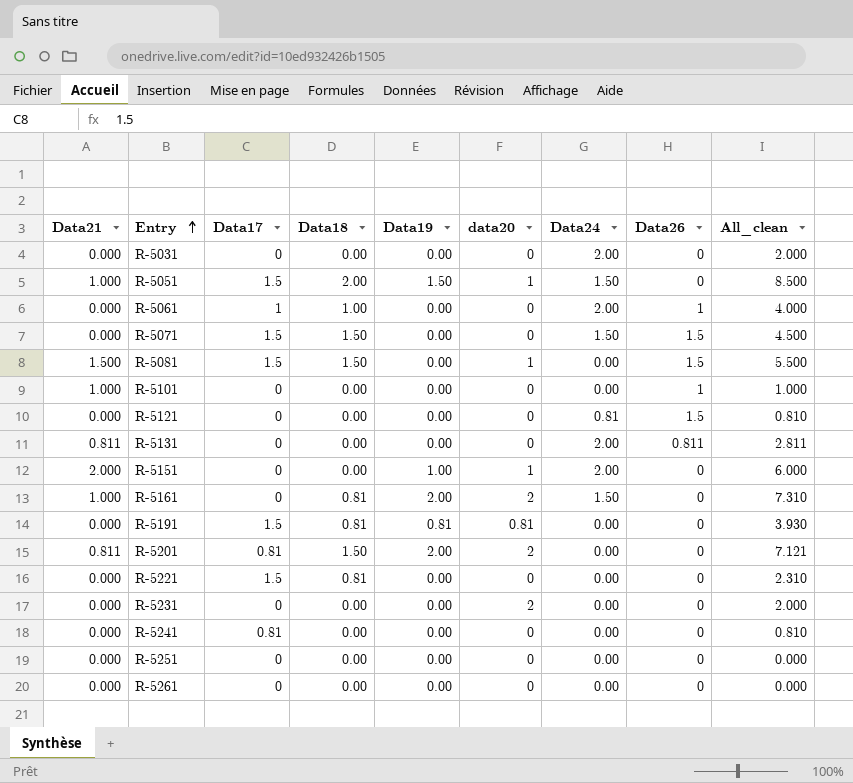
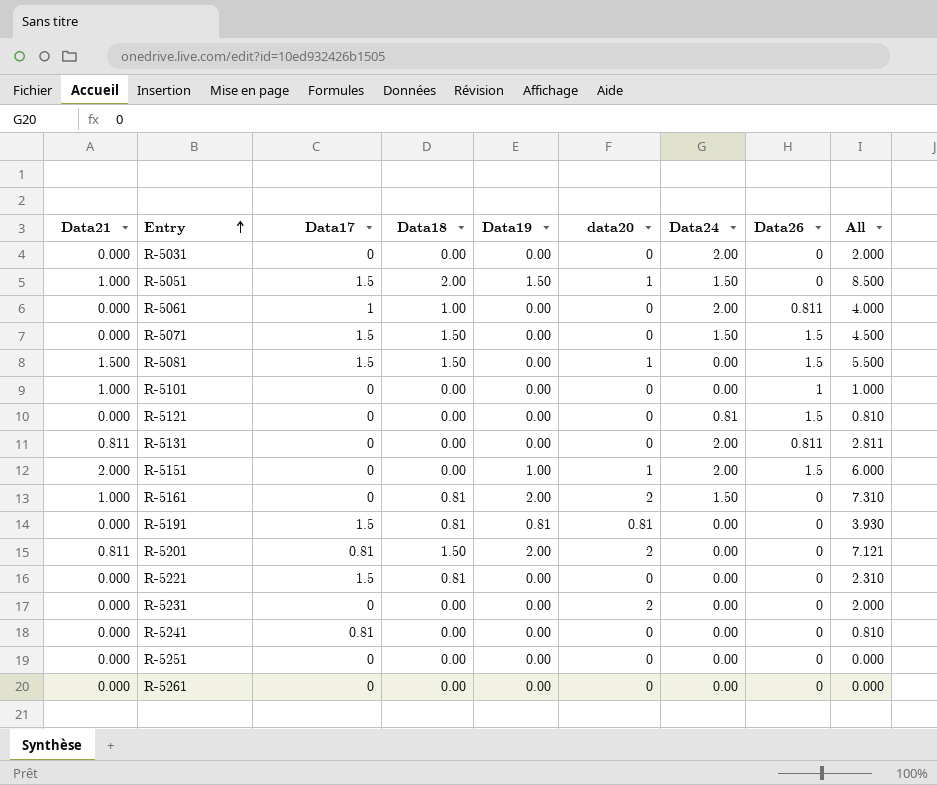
column name: All_clean -> All
R-5061 | Data26: 1 -> 0.811
R-5151 | Data26: 0 -> 1.5

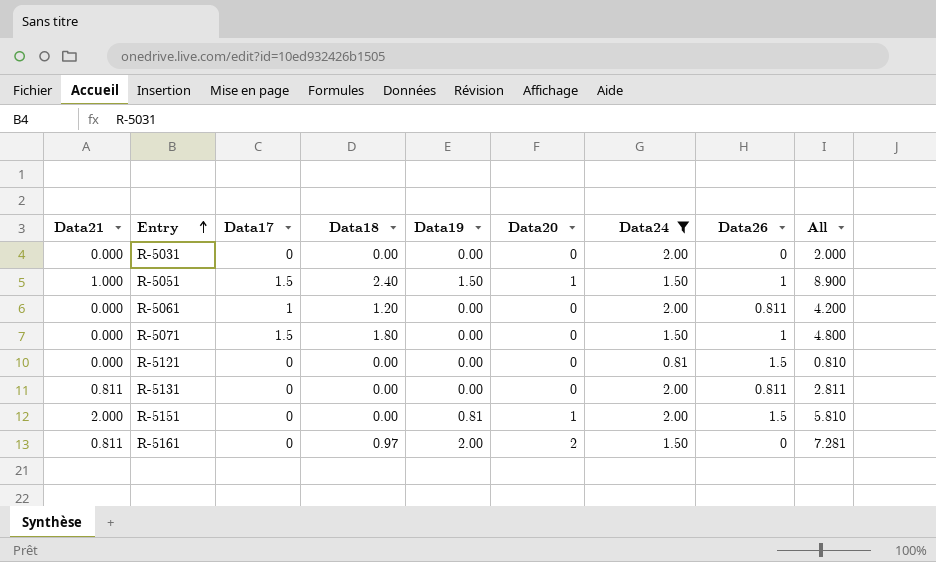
filter: none -> Data24 != 0.00
column name: data20 -> Data20
R-5051 | Data18: 2.00 -> 2.40
R-5051 | Data26: 0 -> 1
R-5051 | All: 8.500 -> 8.900
R-5061 | Data18: 1.00 -> 1.20
R-5061 | All: 4.000 -> 4.200
R-5071 | Data18: 1.50 -> 1.80
R-5071 | Data26: 1.5 -> 1
R-5071 | All: 4.500 -> 4.800
R-5151 | Data19: 1.00 -> 0.81
R-5151 | All: 6.000 -> 5.810
R-5161 | Data21: 1.000 -> 0.811
R-5161 | Data18: 0.81 -> 0.97
R-5161 | All: 7.310 -> 7.281

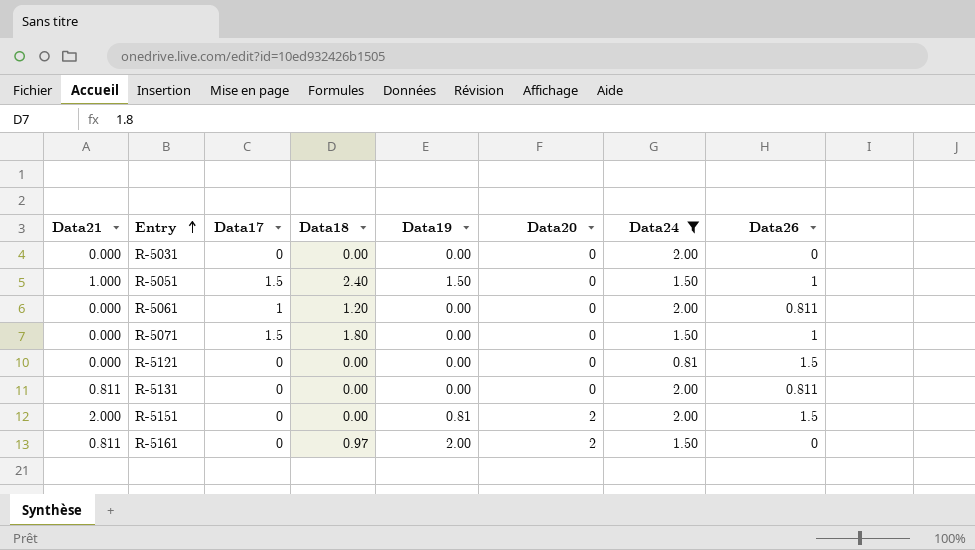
column All | formula: [Data21] + [Data17] + [Data18] + [Data19] + [Data20] + [Data24] -> none
R-5051 | Data20: 1 -> 0
R-5151 | Data20: 1 -> 2

